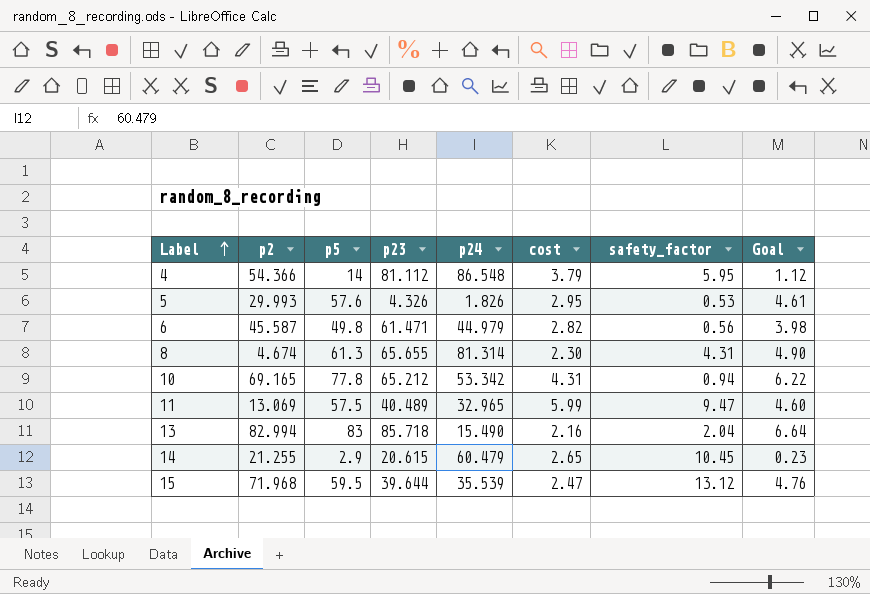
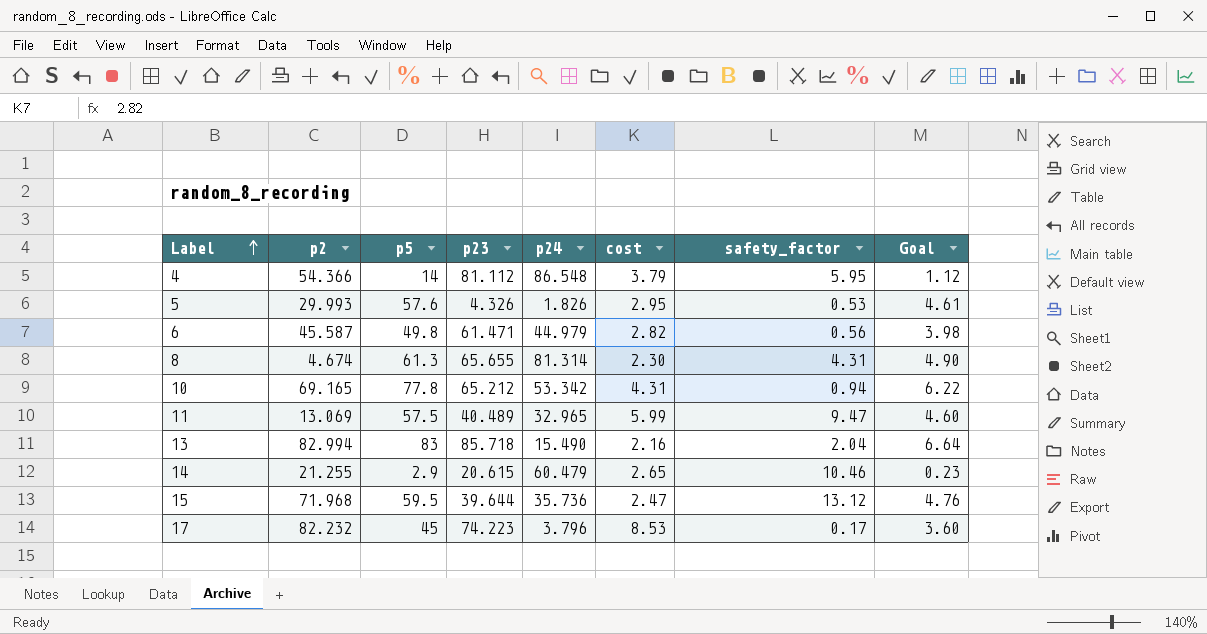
14 | safety_factor: 10.45 -> 10.46
15 | p24: 35.539 -> 35.736
row 17: none -> 82.232 | 45 | 74.223 | 3.796 | 8.53 | 0.17 | 3.60

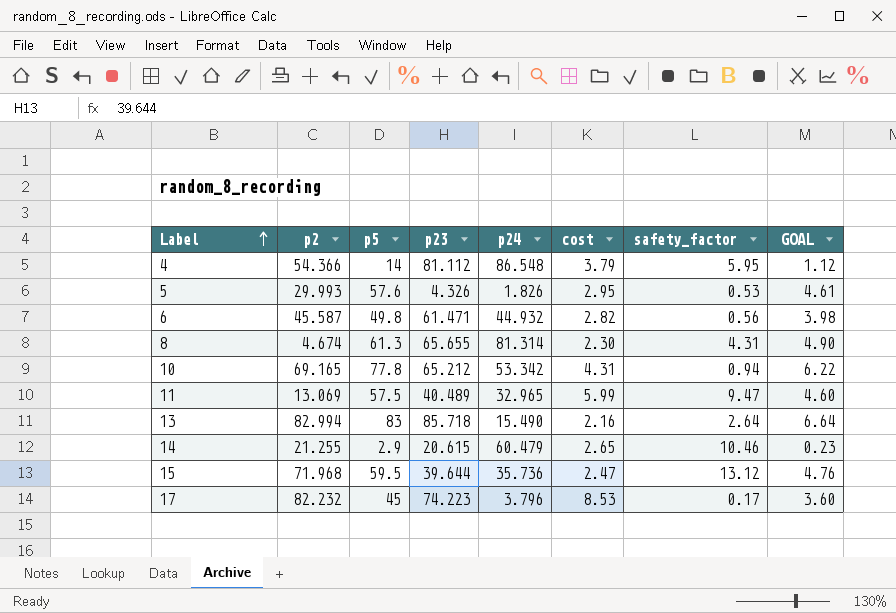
column name: Goal -> GOAL
6 | p24: 44.979 -> 44.932
13 | safety_factor: 2.04 -> 2.64

